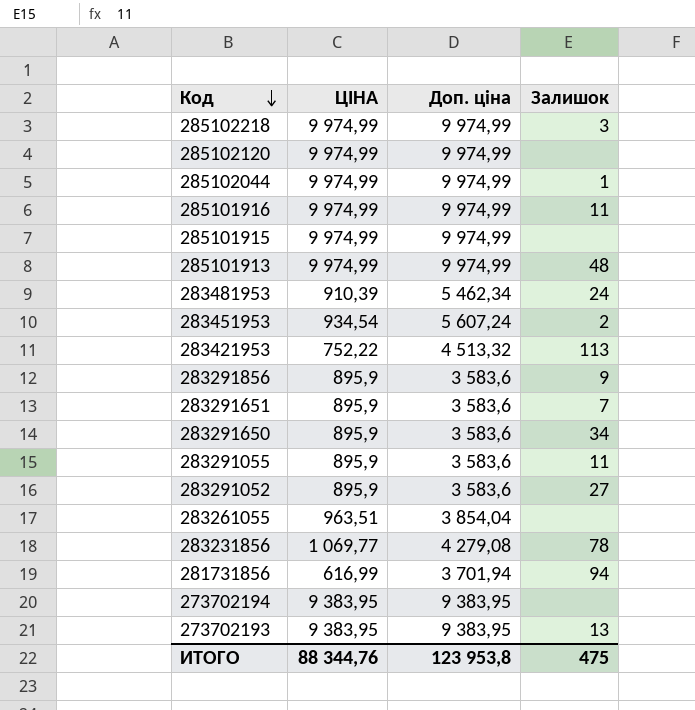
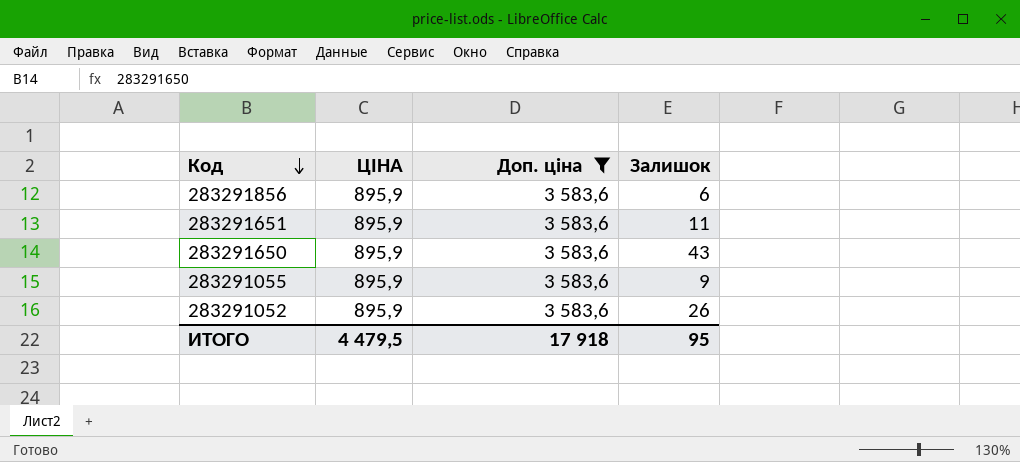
filter: none -> Доп. ціна = 3 583,6
283291856 | Залишок: 9 -> 6
283291651 | Залишок: 7 -> 11
283291650 | Залишок: 34 -> 43
283291055 | Залишок: 11 -> 9
283291052 | Залишок: 27 -> 26
ИТОГО | ЦІНА: 88 344,76 -> 4 479,5
ИТОГО | Доп. ціна: 123 953,8 -> 17 918
ИТОГО | Залишок: 475 -> 95

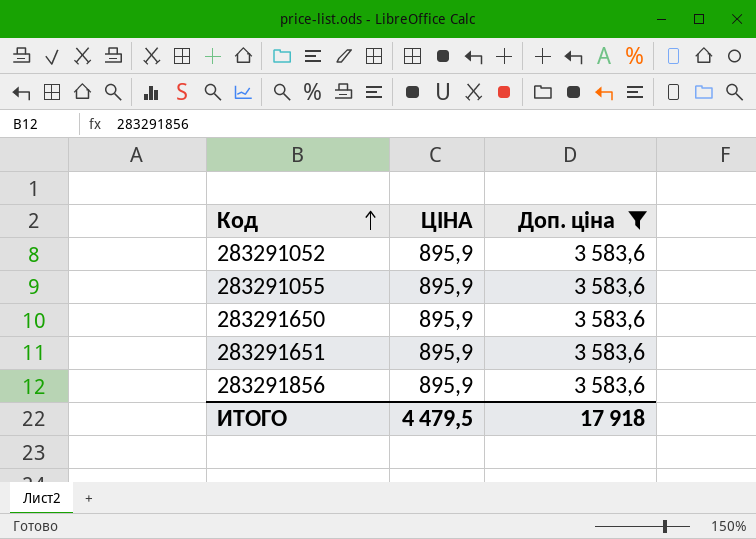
row order: Код descending -> Код ascending
column Залишок | position: 4 -> none

